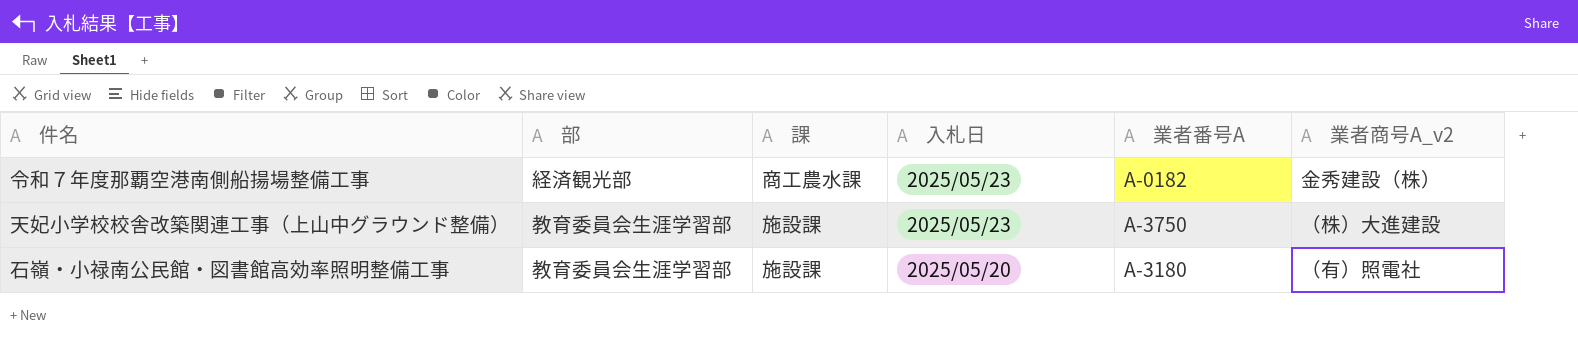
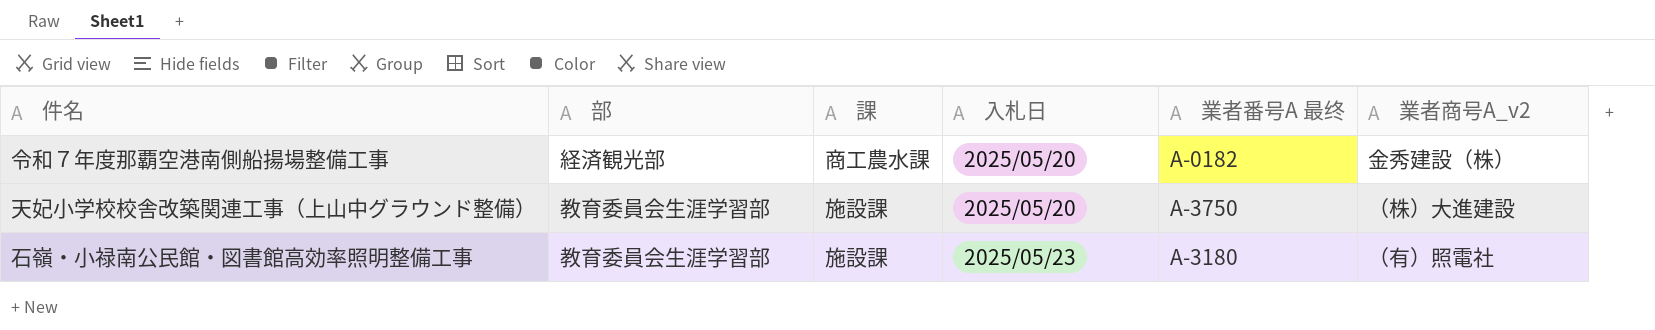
column name: 業者番号A -> 業者番号A 最终
令和７年度那覇空港南側船揚場整備工事 | 入札日: 2025/05/23 -> 2025/05/20
天妃小学校校舎改築関連工事（上山中グラウンド整備） | 入札日: 2025/05/23 -> 2025/05/20
石嶺・小禄南公民館・図書館高効率照明整備工事 | 入札日: 2025/05/20 -> 2025/05/23

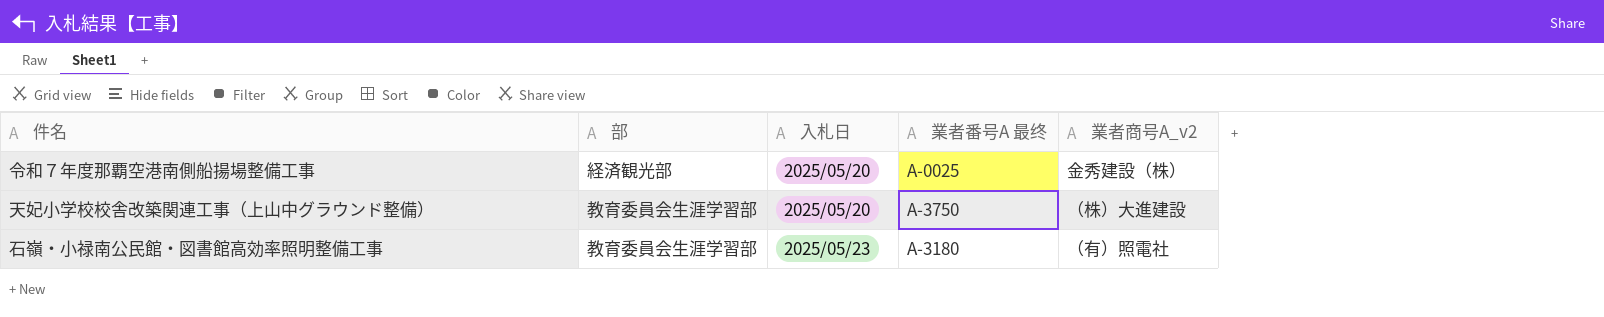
column 課 | position: 3 -> none
令和７年度那覇空港南側船揚場整備工事 | 業者番号A 最终: A-0182 -> A-0025

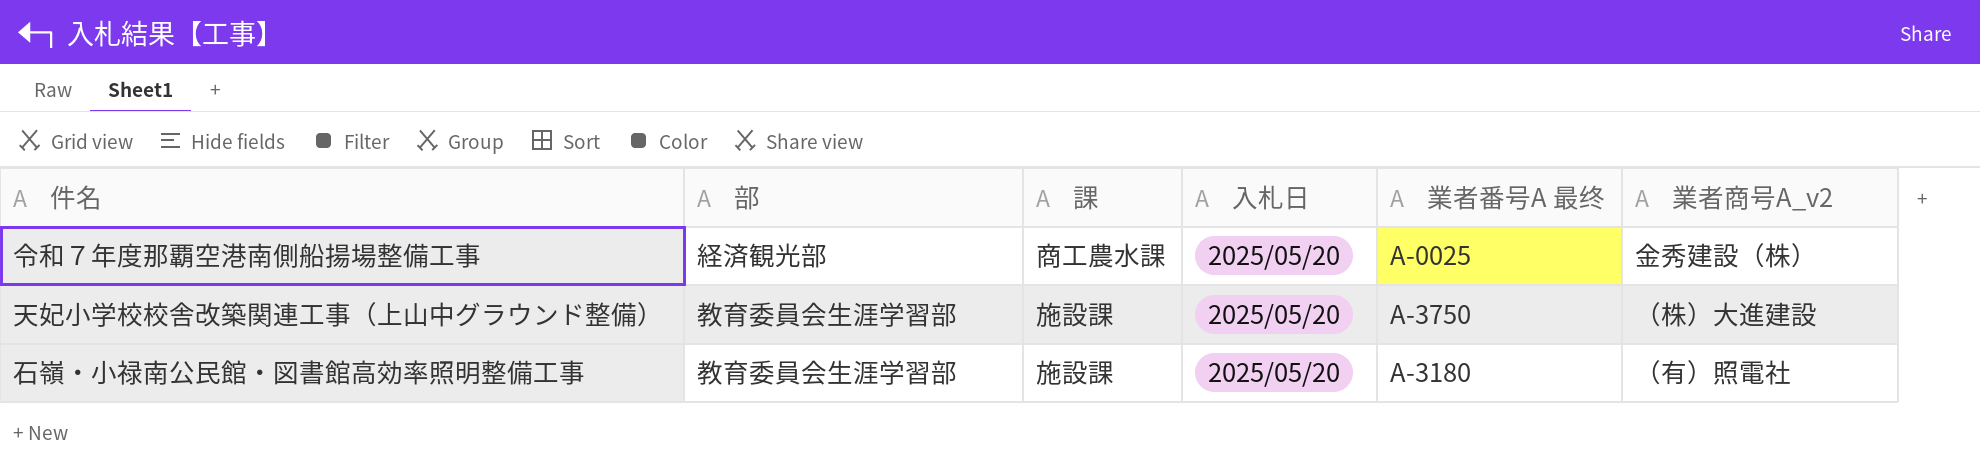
column 課 | position: none -> 3
石嶺・小禄南公民館・図書館高効率照明整備工事 | 入札日: 2025/05/23 -> 2025/05/20

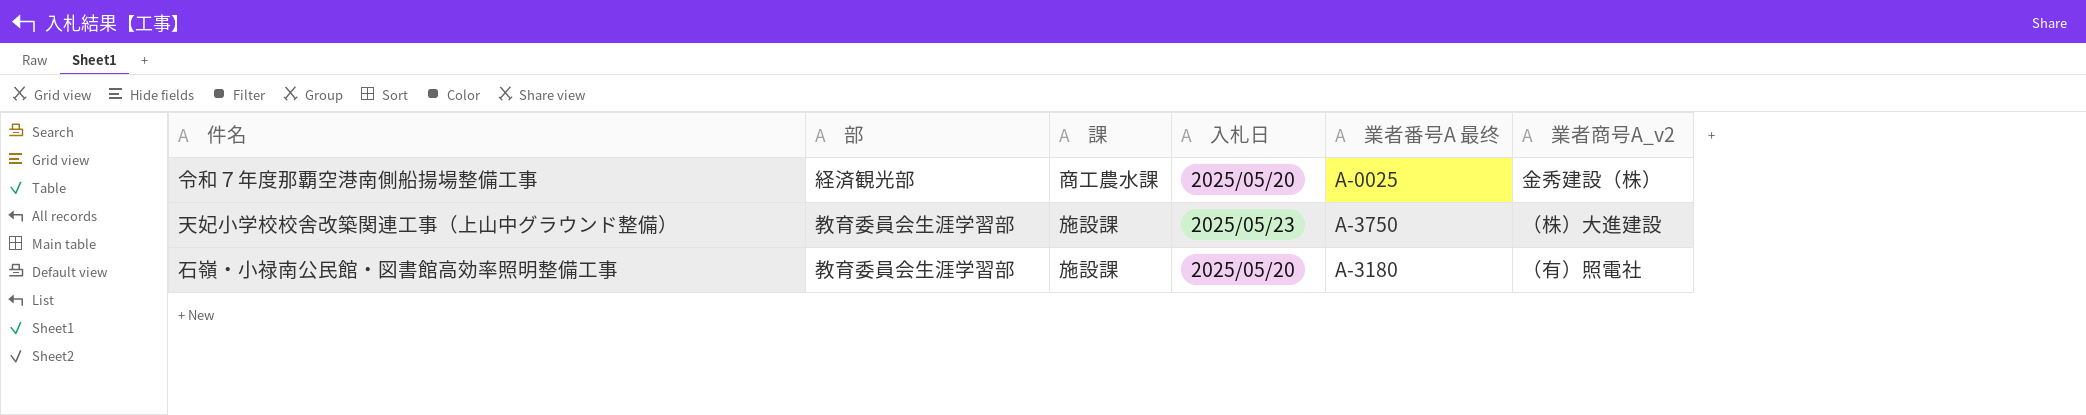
天妃小学校校舎改築関連工事（上山中グラウンド整備） | 入札日: 2025/05/20 -> 2025/05/23

